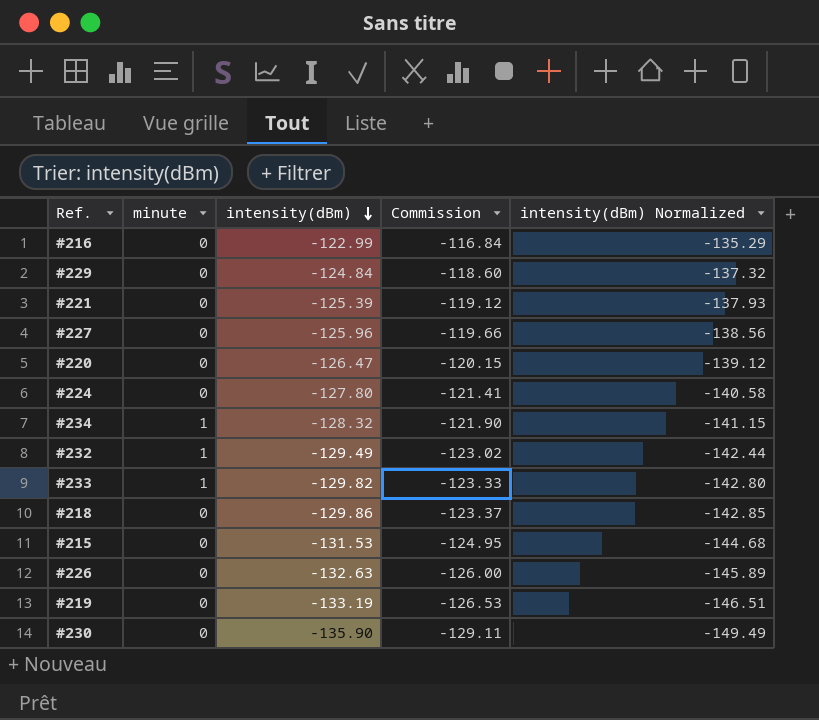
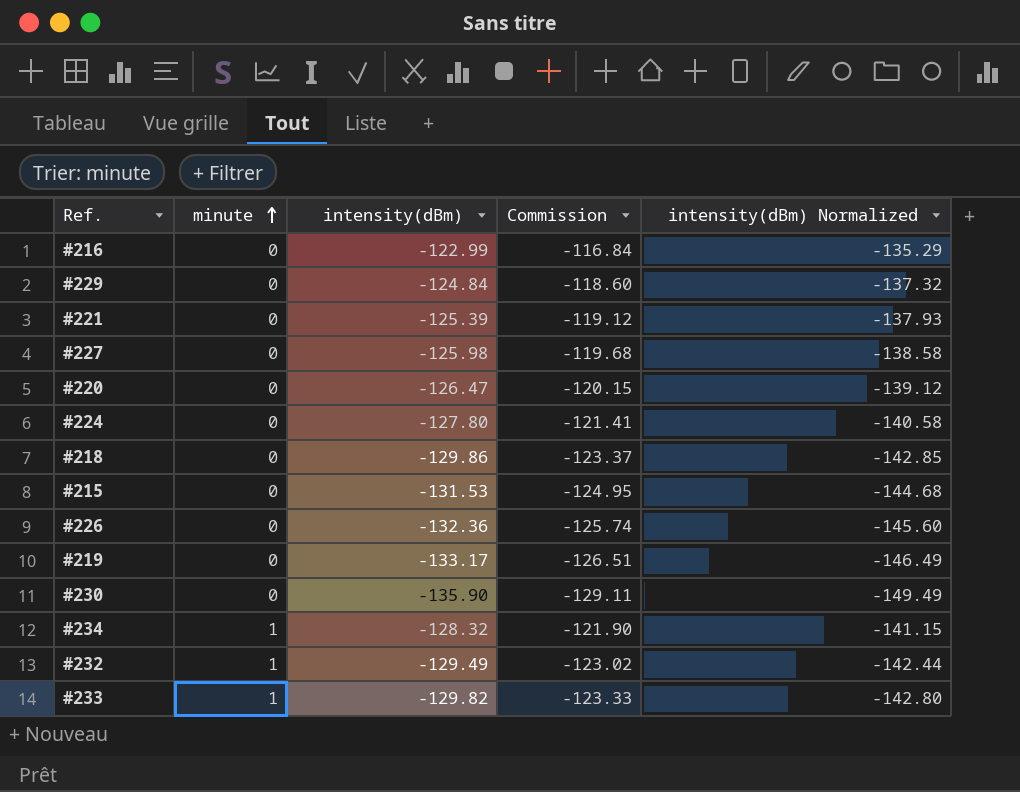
row order: intensity(dBm) descending -> minute ascending
#227 | intensity(dBm): -125.96 -> -125.98
#227 | Commission: -119.66 -> -119.68
#227 | intensity(dBm) Normalized: -138.56 -> -138.58
#226 | intensity(dBm): -132.63 -> -132.36
#226 | Commission: -126.00 -> -125.74
#226 | intensity(dBm) Normalized: -145.89 -> -145.60
#219 | intensity(dBm): -133.19 -> -133.17
#219 | Commission: -126.53 -> -126.51
#219 | intensity(dBm) Normalized: -146.51 -> -146.49

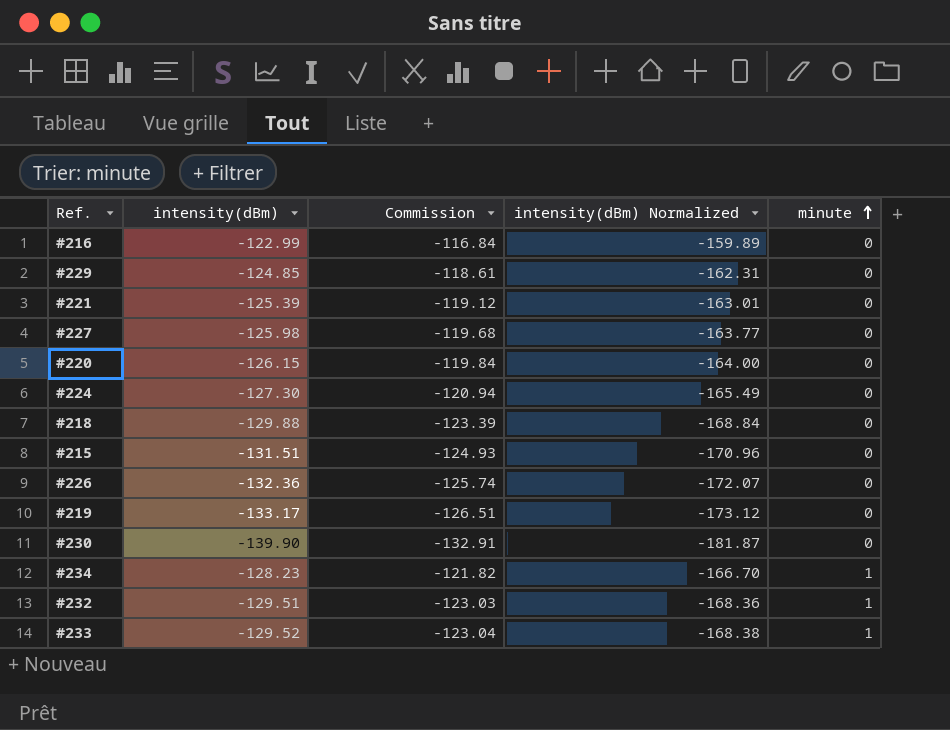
column intensity(dBm) Normalized | formula: [intensity(dBm)] * 1.1 -> [intensity(dBm)] * 1.3
column minute | position: 2 -> 5
#229 | intensity(dBm): -124.84 -> -124.85
#229 | Commission: -118.60 -> -118.61
#220 | intensity(dBm): -126.47 -> -126.15
#220 | Commission: -120.15 -> -119.84
#224 | intensity(dBm): -127.80 -> -127.30
#224 | Commission: -121.41 -> -120.94
#218 | intensity(dBm): -129.86 -> -129.88
#218 | Commission: -123.37 -> -123.39
#215 | intensity(dBm): -131.53 -> -131.51
#215 | Commission: -124.95 -> -124.93
#230 | intensity(dBm): -135.90 -> -139.90
#230 | Commission: -129.11 -> -132.91
#234 | intensity(dBm): -128.32 -> -128.23
#234 | Commission: -121.90 -> -121.82
#232 | intensity(dBm): -129.49 -> -129.51
#232 | Commission: -123.02 -> -123.03
#233 | intensity(dBm): -129.82 -> -129.52
#233 | Commission: -123.33 -> -123.04

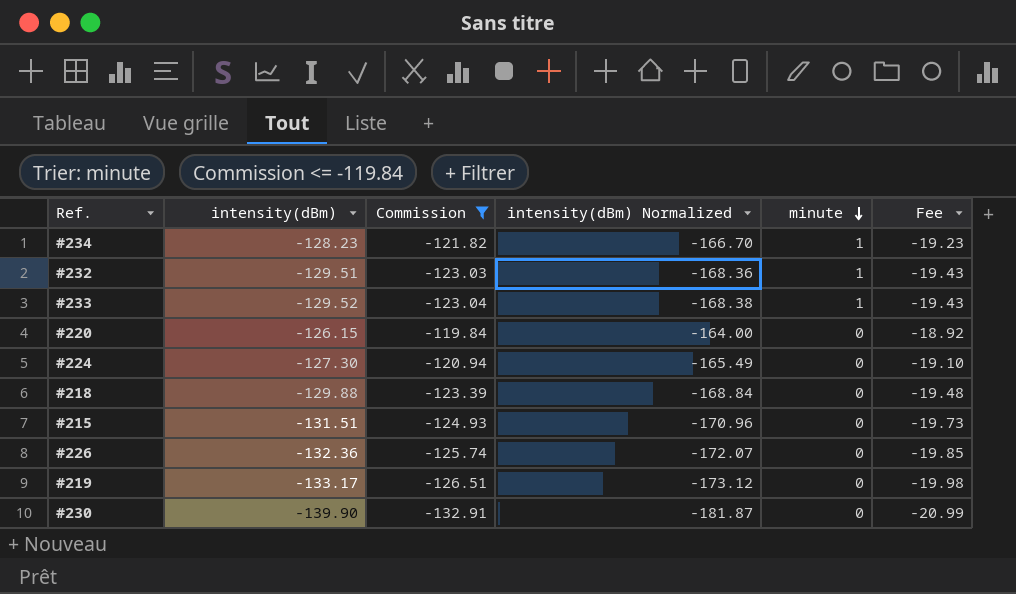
filter: none -> Commission <= -119.84
row order: minute ascending -> minute descending
column Fee | formula: none -> [intensity(dBm)] * 0.15

